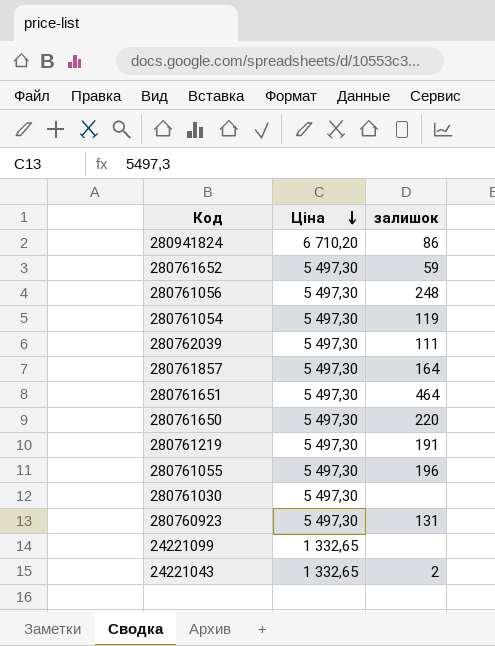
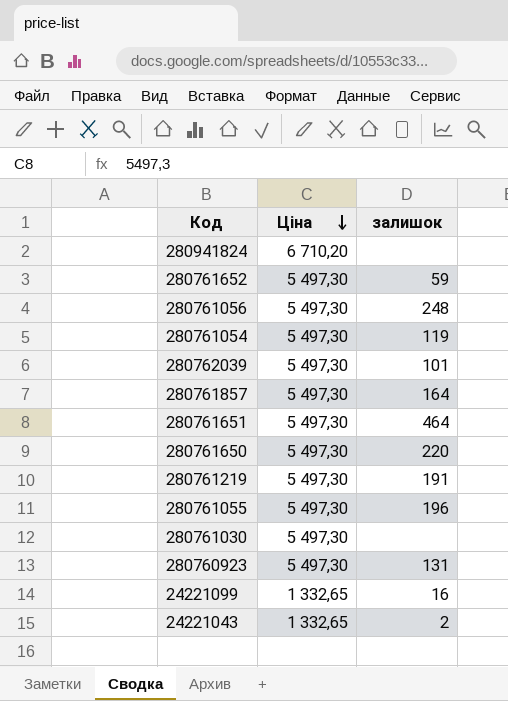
280941824 | залишок: 86 -> none
280762039 | залишок: 111 -> 101
24221099 | залишок: none -> 16

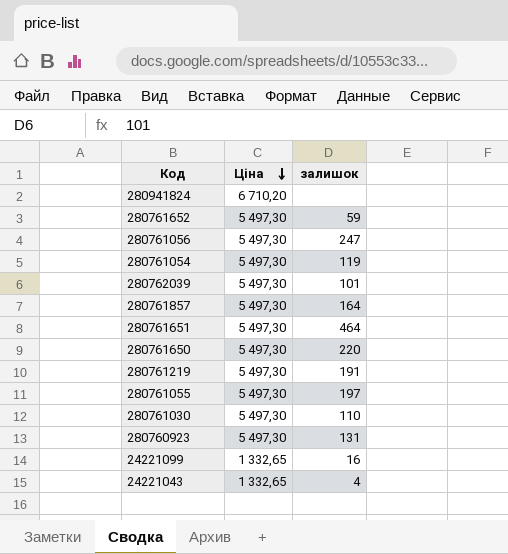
280761056 | залишок: 248 -> 247
280761055 | залишок: 196 -> 197
280761030 | залишок: none -> 110
24221043 | залишок: 2 -> 4

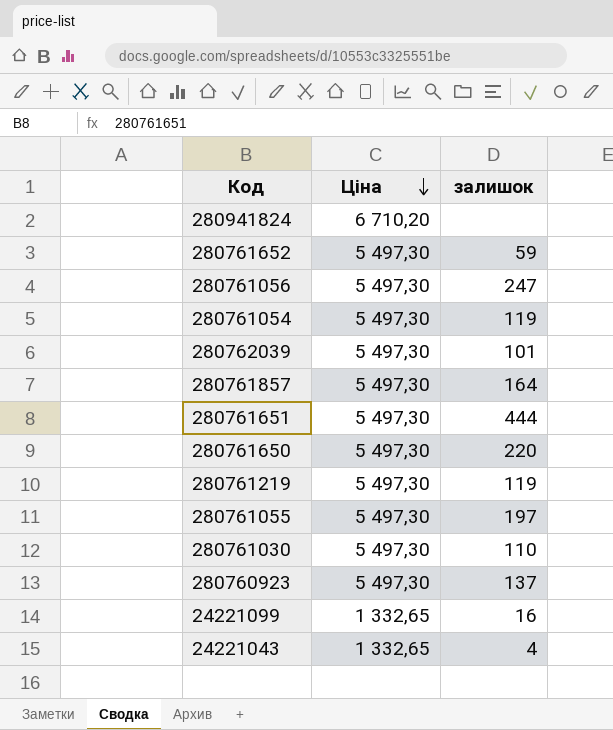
280761651 | залишок: 464 -> 444
280761219 | залишок: 191 -> 119
280760923 | залишок: 131 -> 137

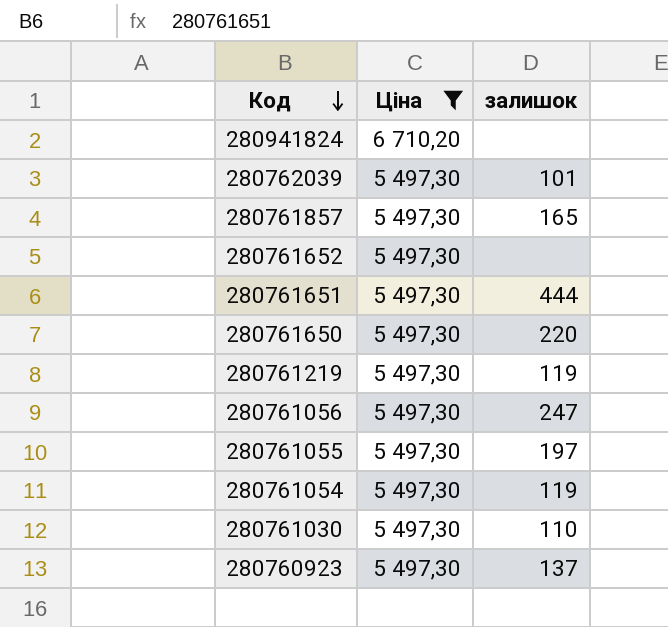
filter: none -> Ціна != 1 332,65
row order: Ціна descending -> Код descending
280761857 | залишок: 164 -> 165
280761652 | залишок: 59 -> none

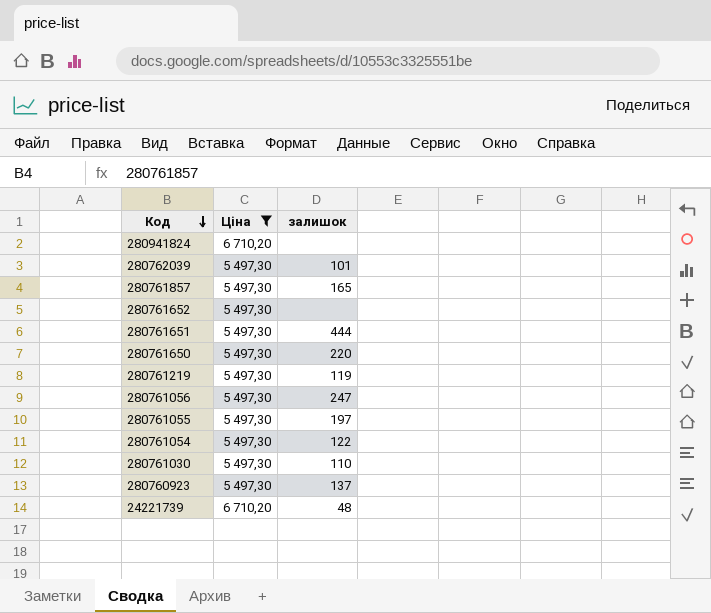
280761054 | залишок: 119 -> 122
row 24221739: none -> 6 710,20 | 48

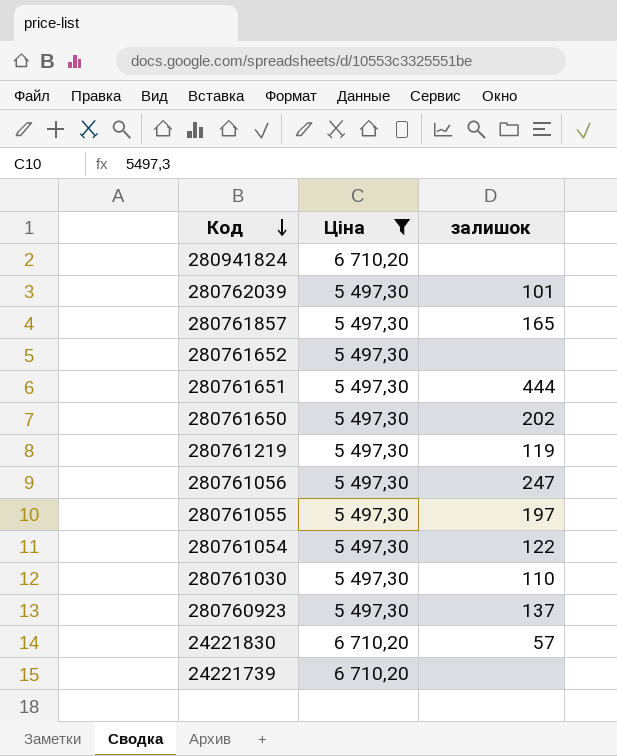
280761650 | залишок: 220 -> 202
row 24221830: none -> 6 710,20 | 57
24221739 | залишок: 48 -> none

